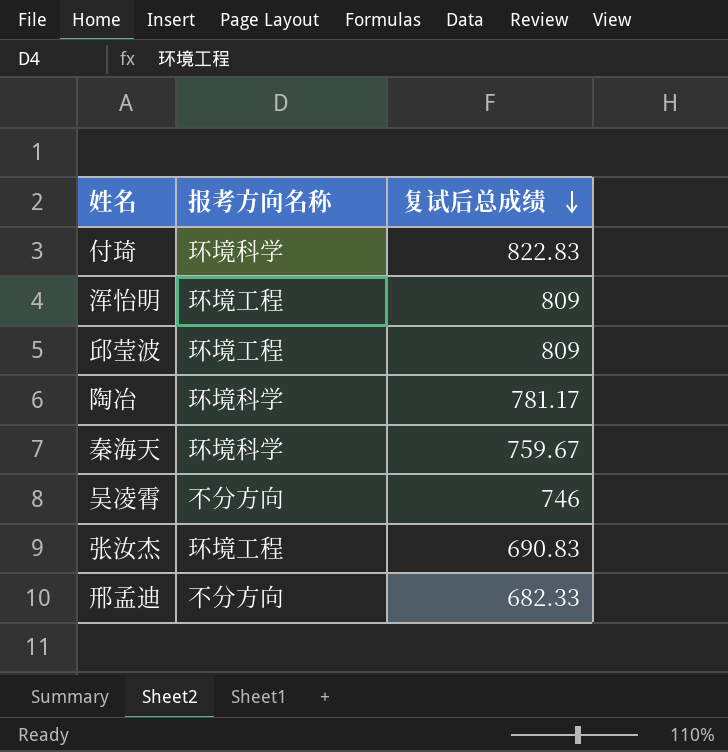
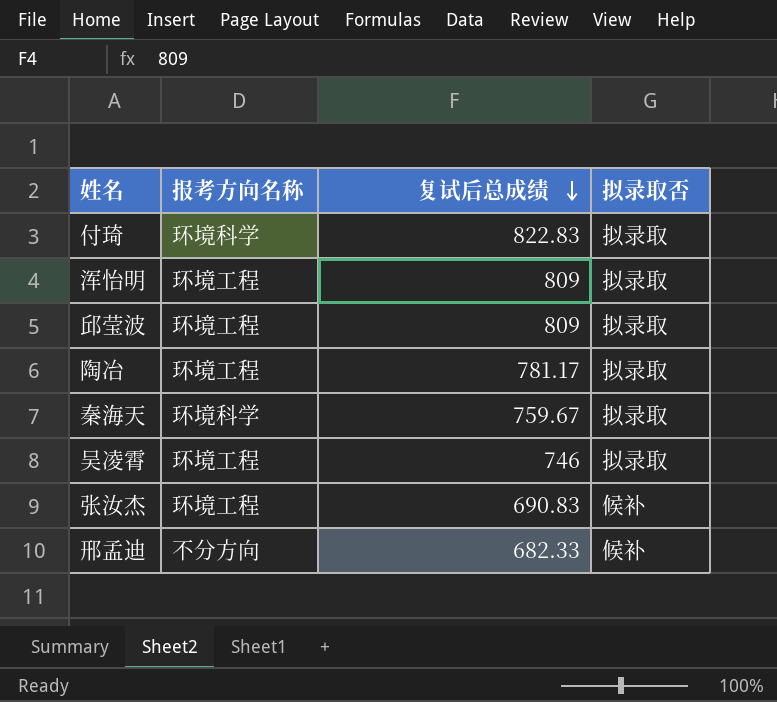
column 拟录取否 | position: none -> 4
陶冶 | 报考方向名称: 环境科学 -> 环境工程
吴凌霄 | 报考方向名称: 不分方向 -> 环境工程

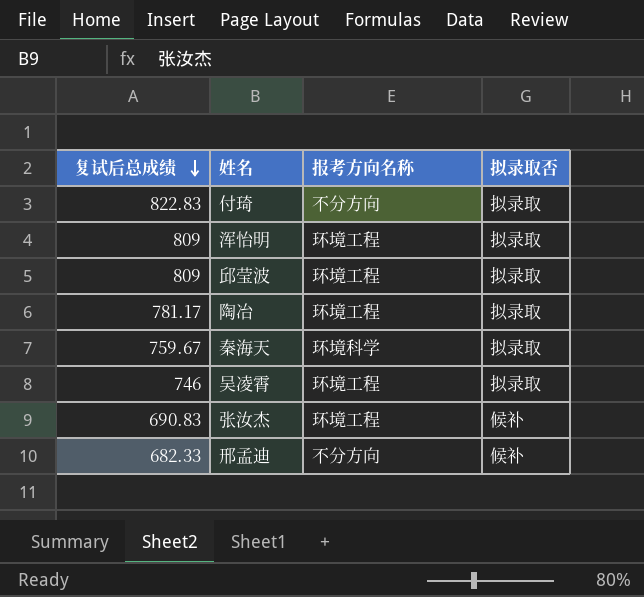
column 复试后总成绩 | position: 3 -> 1
付琦 | 报考方向名称: 环境科学 -> 不分方向

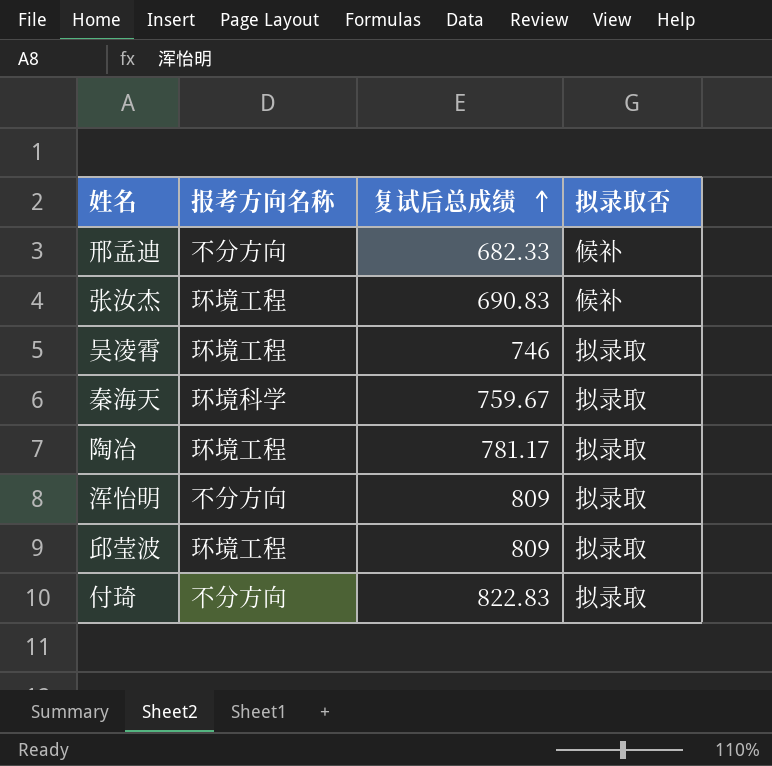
row order: 复试后总成绩 descending -> 复试后总成绩 ascending
column 复试后总成绩 | position: 1 -> 3
浑怡明 | 报考方向名称: 环境工程 -> 不分方向

